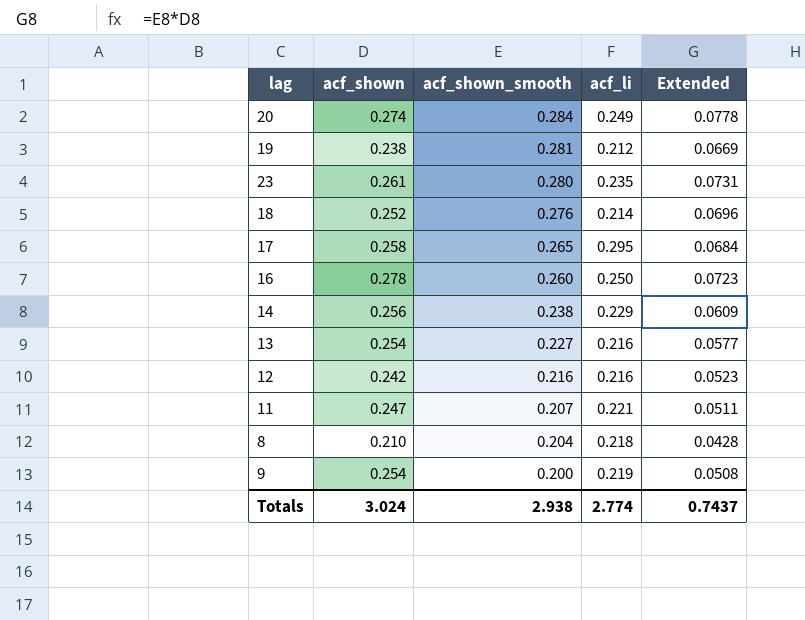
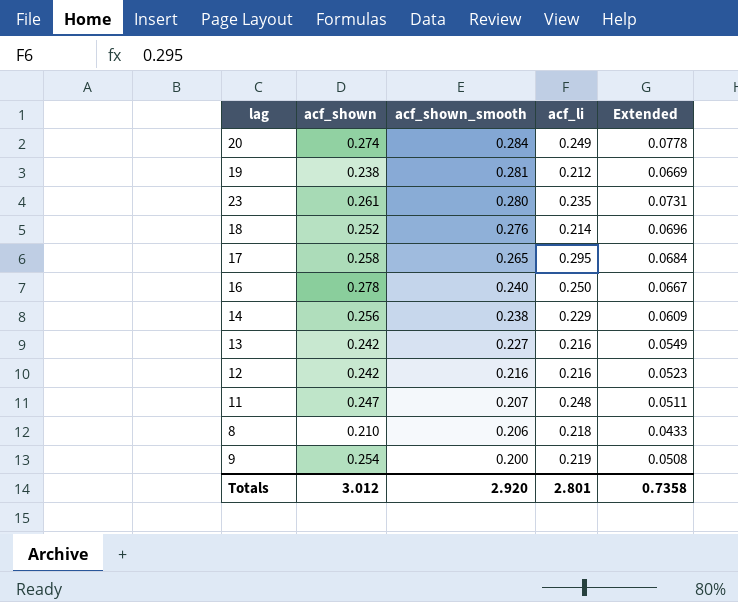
16 | acf_shown_smooth: 0.260 -> 0.240
16 | Extended: 0.0723 -> 0.0667
13 | acf_shown: 0.254 -> 0.242
13 | Extended: 0.0577 -> 0.0549
11 | acf_li: 0.221 -> 0.248
8 | acf_shown_smooth: 0.204 -> 0.206
8 | Extended: 0.0428 -> 0.0433
Totals | acf_shown: 3.024 -> 3.012
Totals | acf_shown_smooth: 2.938 -> 2.920
Totals | acf_li: 2.774 -> 2.801
Totals | Extended: 0.7437 -> 0.7358

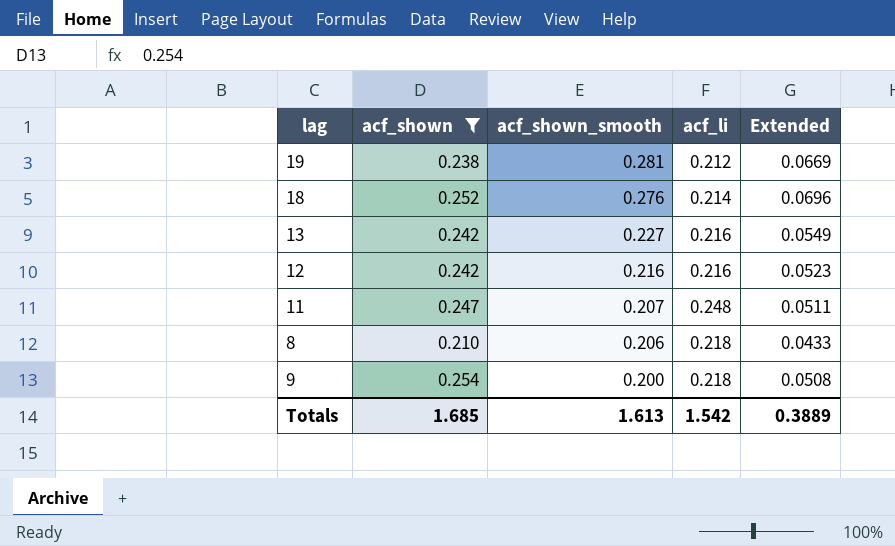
filter: none -> acf_shown <= 0.254
9 | acf_li: 0.219 -> 0.218
Totals | acf_shown: 3.012 -> 1.685
Totals | acf_shown_smooth: 2.920 -> 1.613
Totals | acf_li: 2.801 -> 1.542
Totals | Extended: 0.7358 -> 0.3889

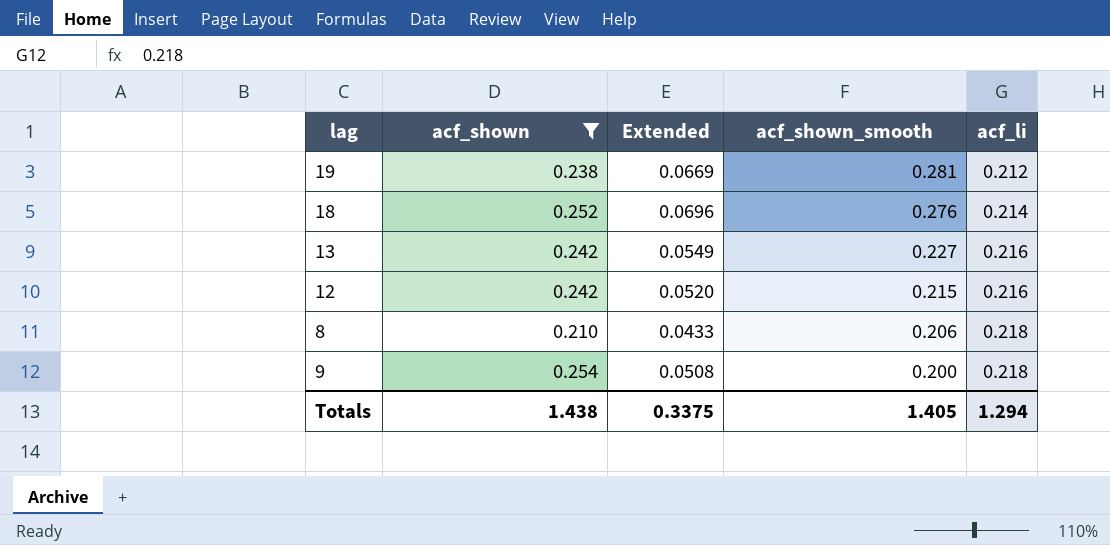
column Extended | position: 5 -> 3
row 11: 0.247 | 0.207 | 0.248 | 0.0511 -> none
12 | Extended: 0.0523 -> 0.0520
12 | acf_shown_smooth: 0.216 -> 0.215
Totals | acf_shown: 1.685 -> 1.438
Totals | Extended: 0.3889 -> 0.3375
Totals | acf_shown_smooth: 1.613 -> 1.405
Totals | acf_li: 1.542 -> 1.294

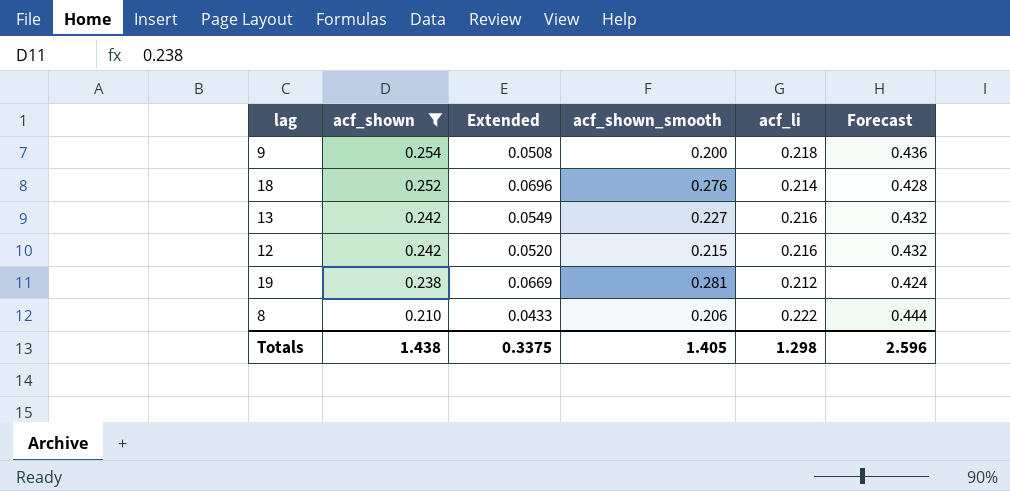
row order: acf_shown_smooth descending -> acf_shown descending
column Forecast | formula: none -> [acf_li] * 2
8 | acf_li: 0.218 -> 0.222
Totals | acf_li: 1.294 -> 1.298

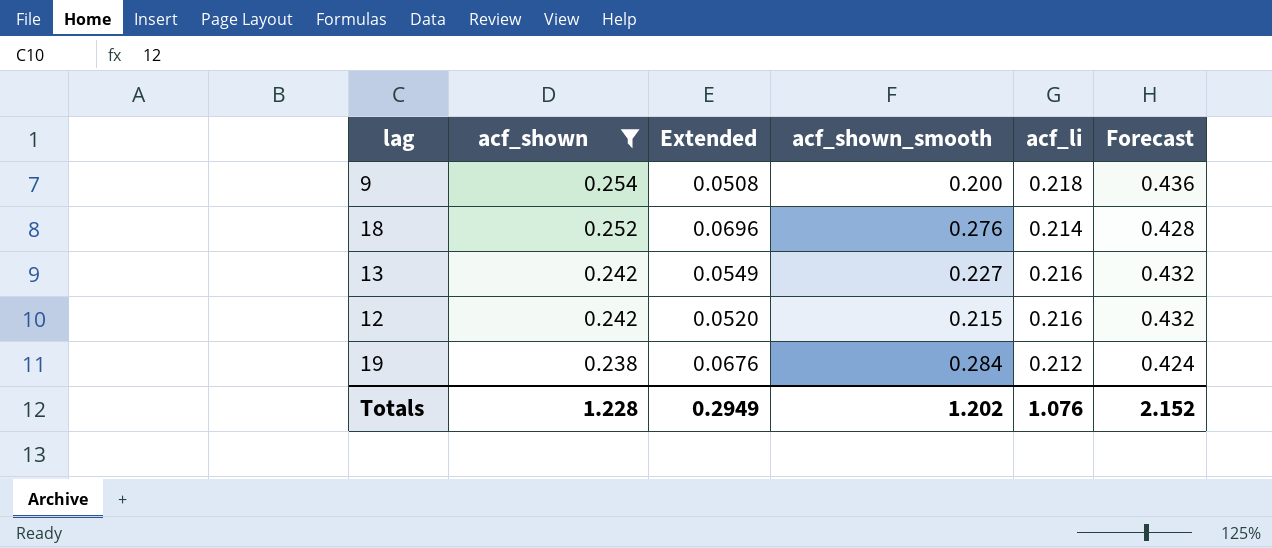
row 8: 0.210 | 0.0433 | 0.206 | 0.222 | 0.444 -> none
19 | Extended: 0.0669 -> 0.0676
19 | acf_shown_smooth: 0.281 -> 0.284
Totals | acf_shown: 1.438 -> 1.228
Totals | Extended: 0.3375 -> 0.2949
Totals | acf_shown_smooth: 1.405 -> 1.202
Totals | acf_li: 1.298 -> 1.076
Totals | Forecast: 2.596 -> 2.152

